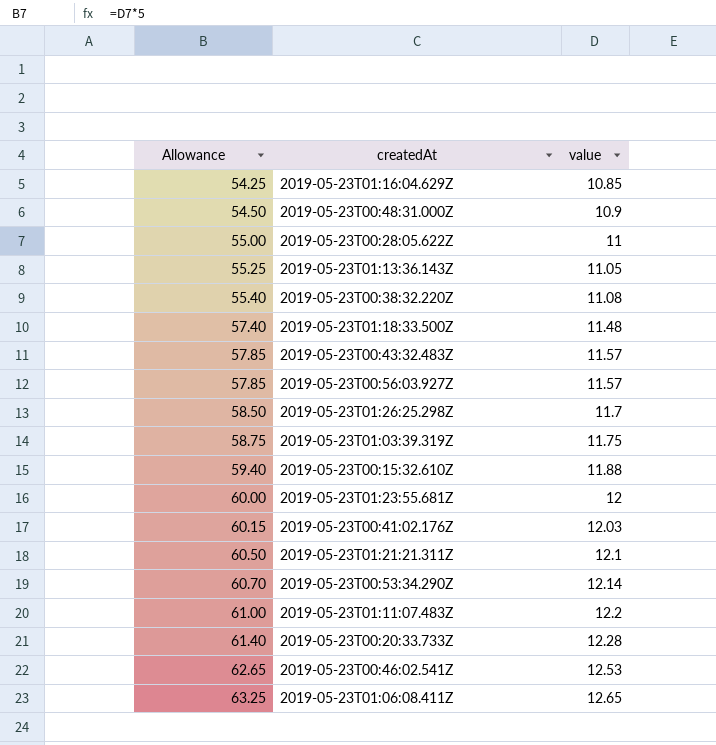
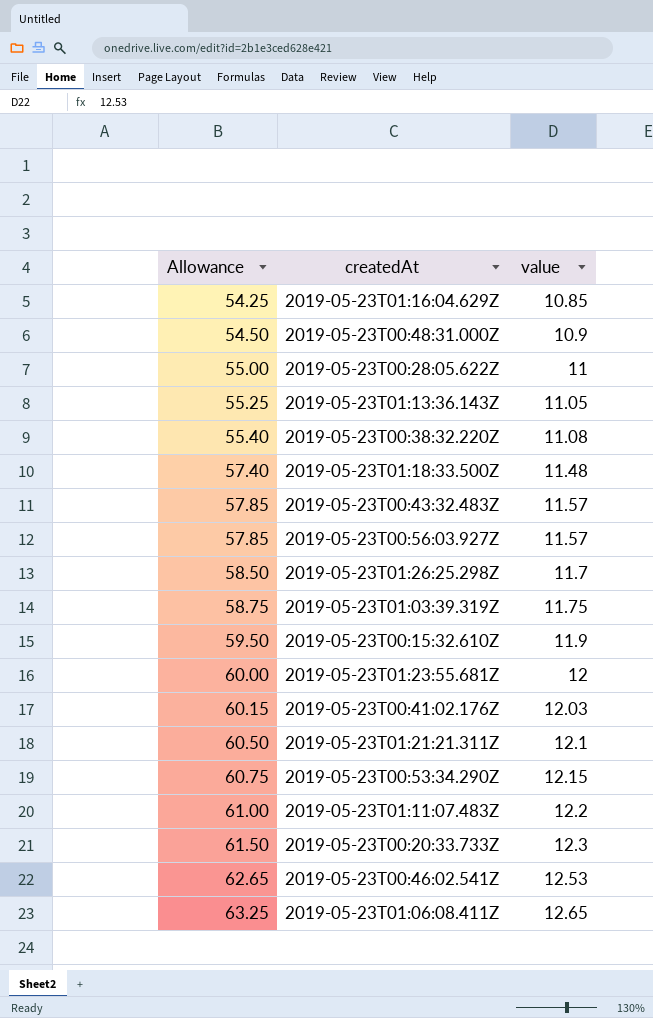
2019-05-23T00:15:32.610Z | Allowance: 59.40 -> 59.50
2019-05-23T00:15:32.610Z | value: 11.88 -> 11.9
2019-05-23T00:53:34.290Z | Allowance: 60.70 -> 60.75
2019-05-23T00:53:34.290Z | value: 12.14 -> 12.15
2019-05-23T00:20:33.733Z | Allowance: 61.40 -> 61.50
2019-05-23T00:20:33.733Z | value: 12.28 -> 12.3

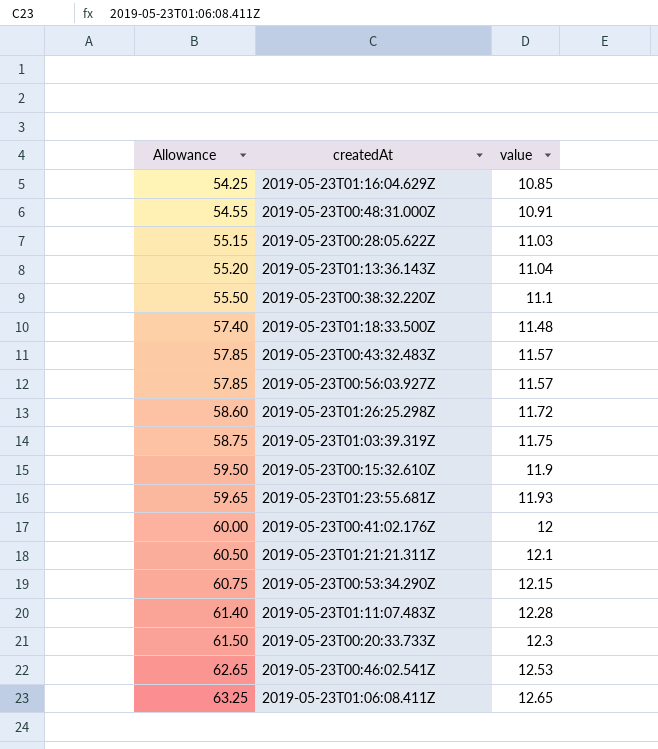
2019-05-23T00:48:31.000Z | Allowance: 54.50 -> 54.55
2019-05-23T00:48:31.000Z | value: 10.9 -> 10.91
2019-05-23T00:28:05.622Z | Allowance: 55.00 -> 55.15
2019-05-23T00:28:05.622Z | value: 11 -> 11.03
2019-05-23T01:13:36.143Z | Allowance: 55.25 -> 55.20
2019-05-23T01:13:36.143Z | value: 11.05 -> 11.04
2019-05-23T00:38:32.220Z | Allowance: 55.40 -> 55.50
2019-05-23T00:38:32.220Z | value: 11.08 -> 11.1
2019-05-23T01:26:25.298Z | Allowance: 58.50 -> 58.60
2019-05-23T01:26:25.298Z | value: 11.7 -> 11.72
2019-05-23T01:23:55.681Z | Allowance: 60.00 -> 59.65
2019-05-23T01:23:55.681Z | value: 12 -> 11.93
2019-05-23T00:41:02.176Z | Allowance: 60.15 -> 60.00
2019-05-23T00:41:02.176Z | value: 12.03 -> 12
2019-05-23T01:11:07.483Z | Allowance: 61.00 -> 61.40
2019-05-23T01:11:07.483Z | value: 12.2 -> 12.28

